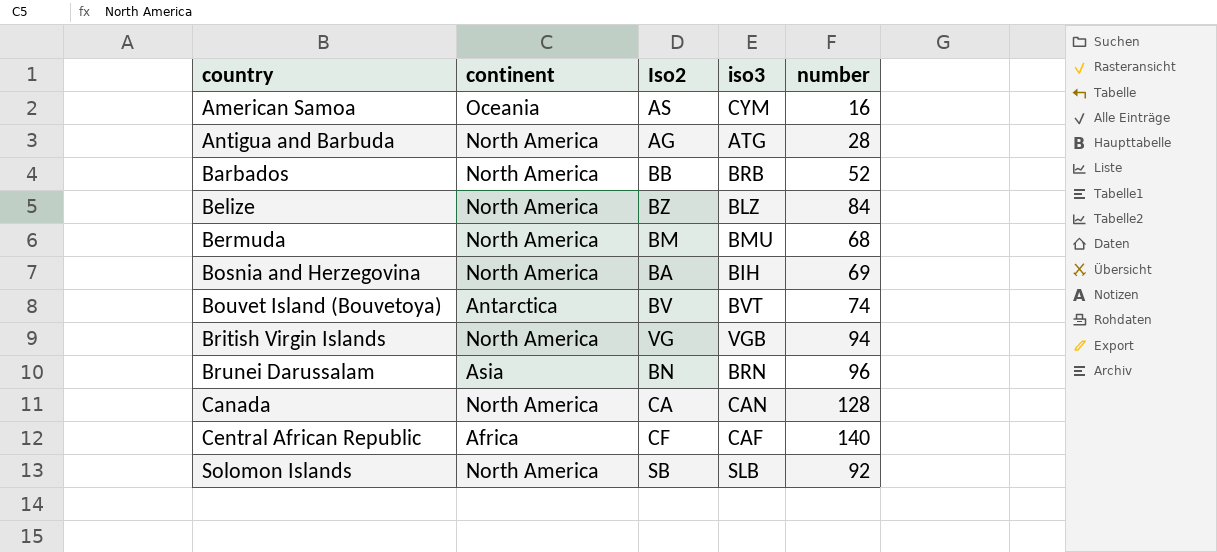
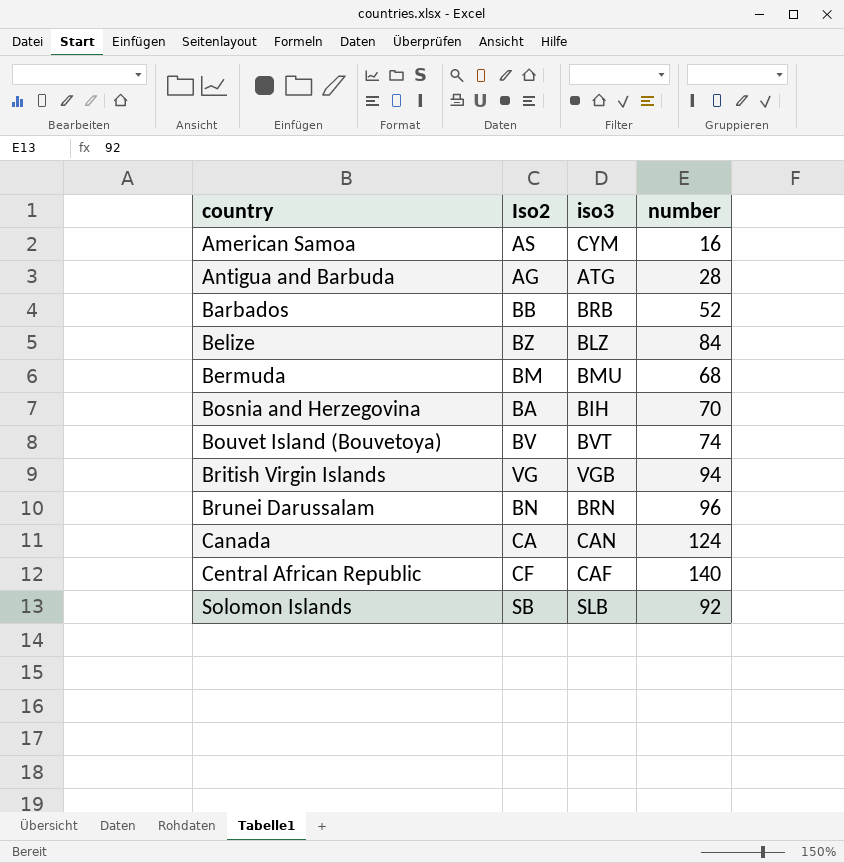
column continent | position: 2 -> none
Bosnia and Herzegovina | number: 69 -> 70
Canada | number: 128 -> 124

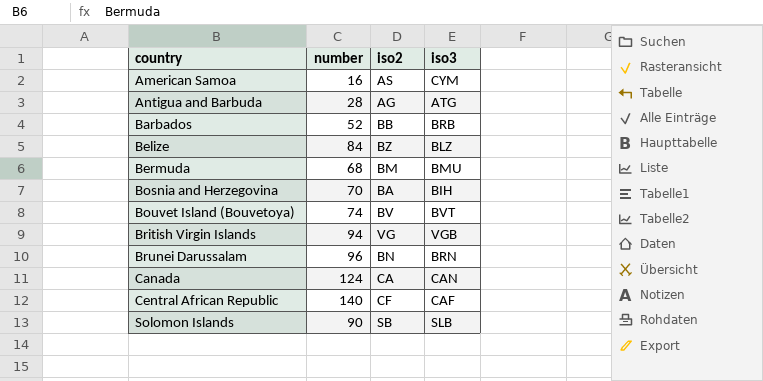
column number | position: 4 -> 2
column name: Iso2 -> iso2
Solomon Islands | number: 92 -> 90

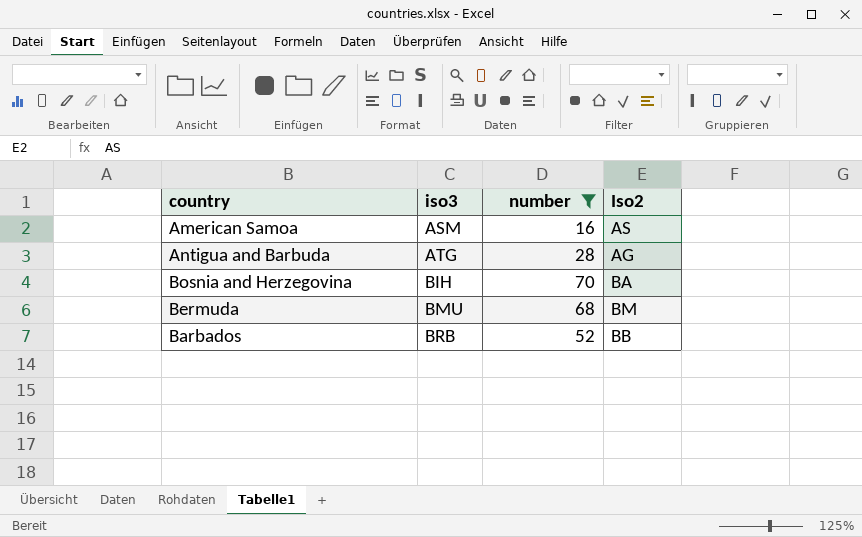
filter: none -> number <= 70
row order: country ascending -> iso3 ascending
column iso3 | position: 4 -> 2
column name: iso2 -> Iso2
American Samoa | iso3: CYM -> ASM

